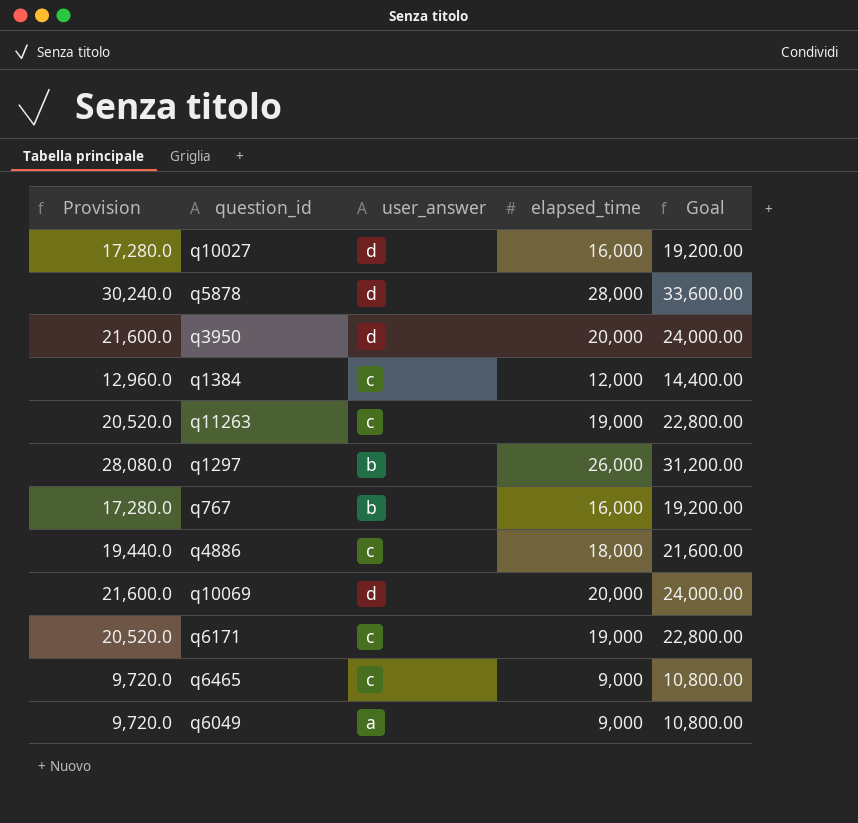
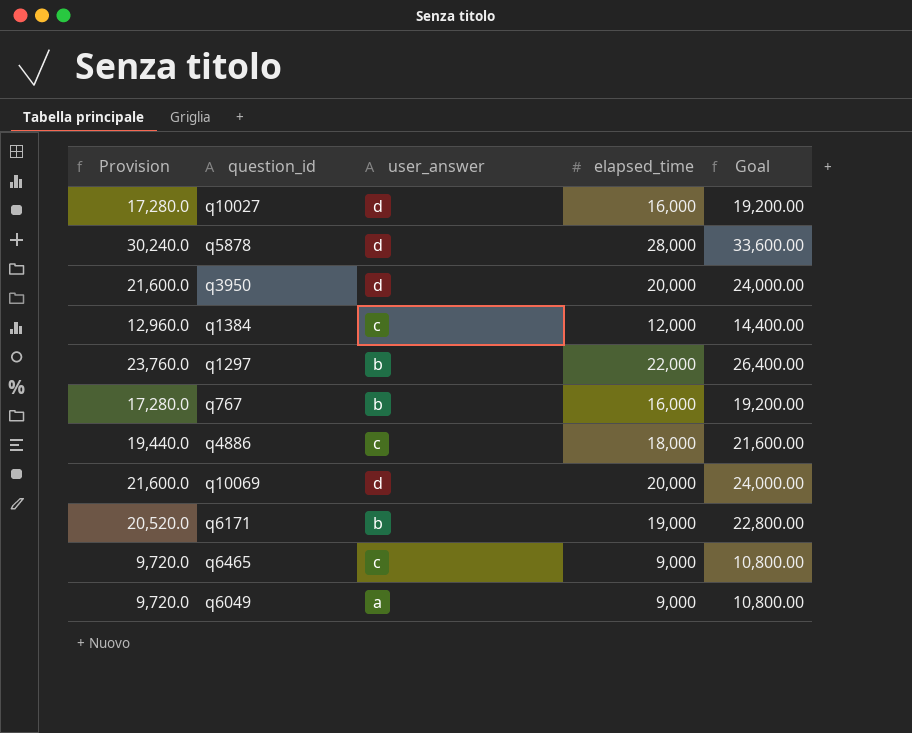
row q11263: 20,520.0 | c | 19,000 | 22,800.00 -> none
q1297 | Provision: 28,080.0 -> 23,760.0
q1297 | elapsed_time: 26,000 -> 22,000
q1297 | Goal: 31,200.00 -> 26,400.00
q6171 | user_answer: c -> b

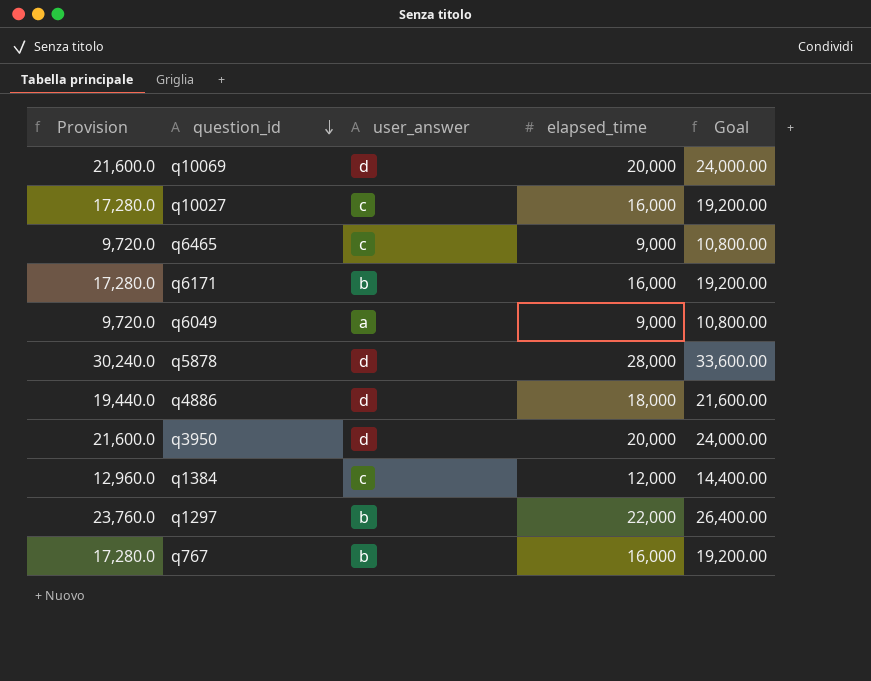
row order: none -> question_id descending
q10027 | user_answer: d -> c
q6171 | Provision: 20,520.0 -> 17,280.0
q6171 | elapsed_time: 19,000 -> 16,000
q6171 | Goal: 22,800.00 -> 19,200.00
q4886 | user_answer: c -> d

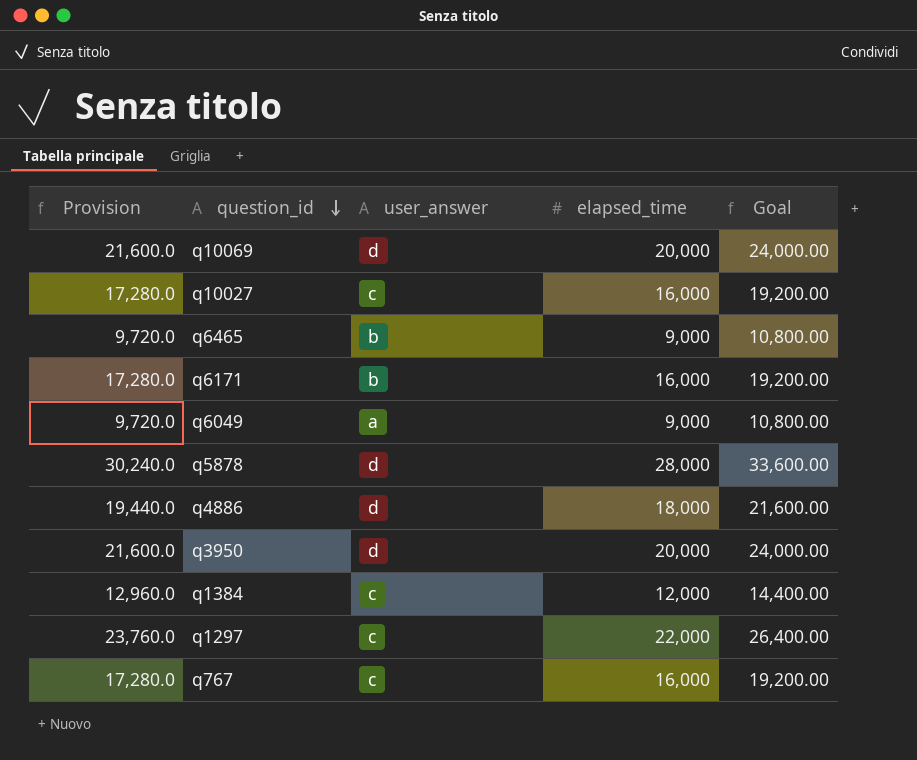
q6465 | user_answer: c -> b
q1297 | user_answer: b -> c
q767 | user_answer: b -> c

